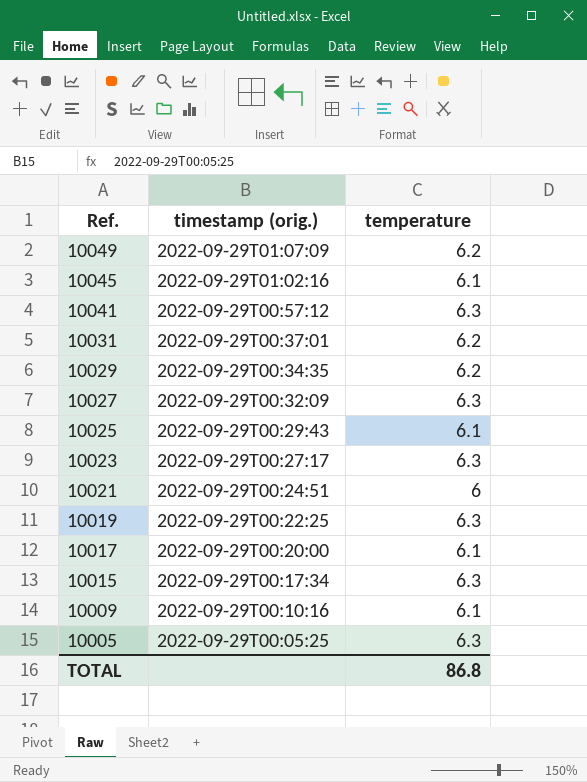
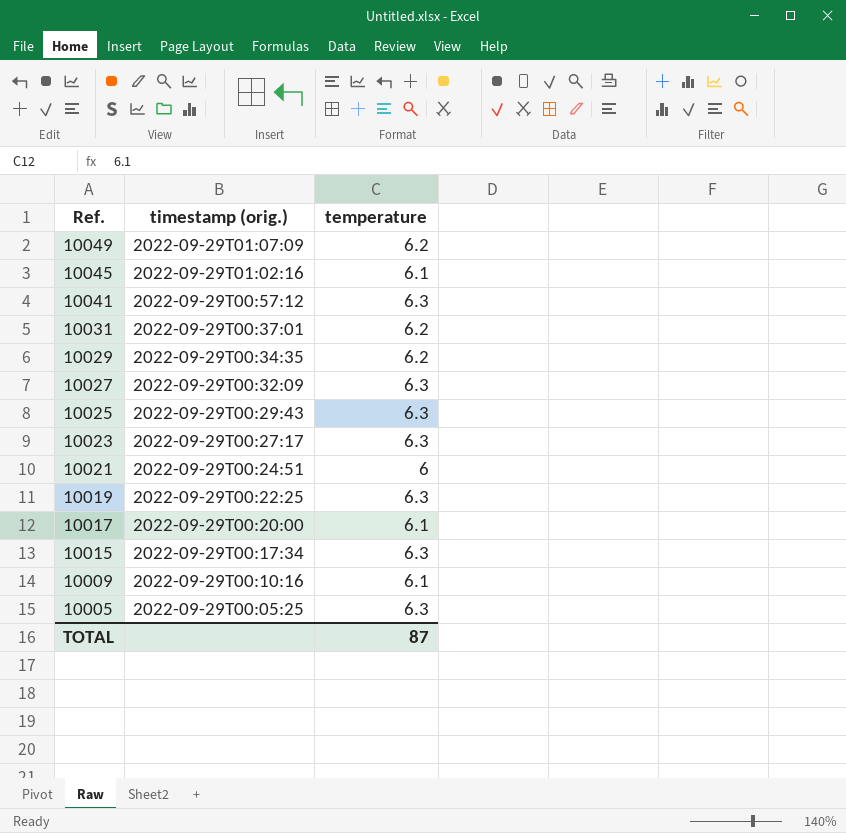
10025 | temperature: 6.1 -> 6.3
TOTAL | temperature: 86.8 -> 87

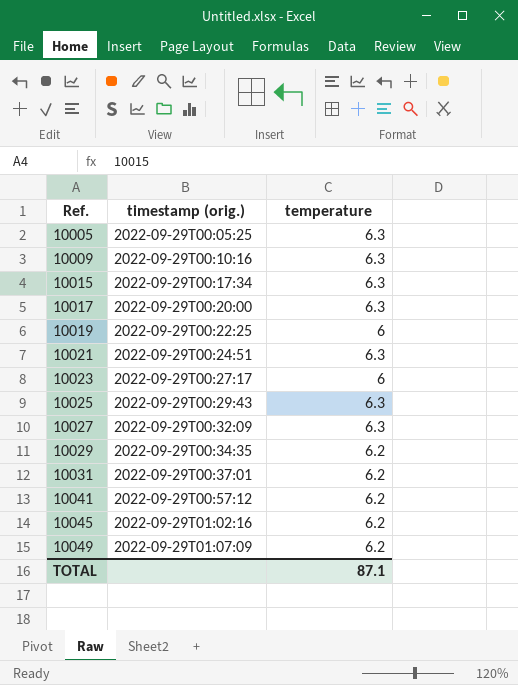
row order: Ref. descending -> Ref. ascending
10009 | temperature: 6.1 -> 6.3
10017 | temperature: 6.1 -> 6.3
10019 | temperature: 6.3 -> 6
10021 | temperature: 6 -> 6.3
10023 | temperature: 6.3 -> 6
10041 | temperature: 6.3 -> 6.2
10045 | temperature: 6.1 -> 6.2
TOTAL | temperature: 87 -> 87.1

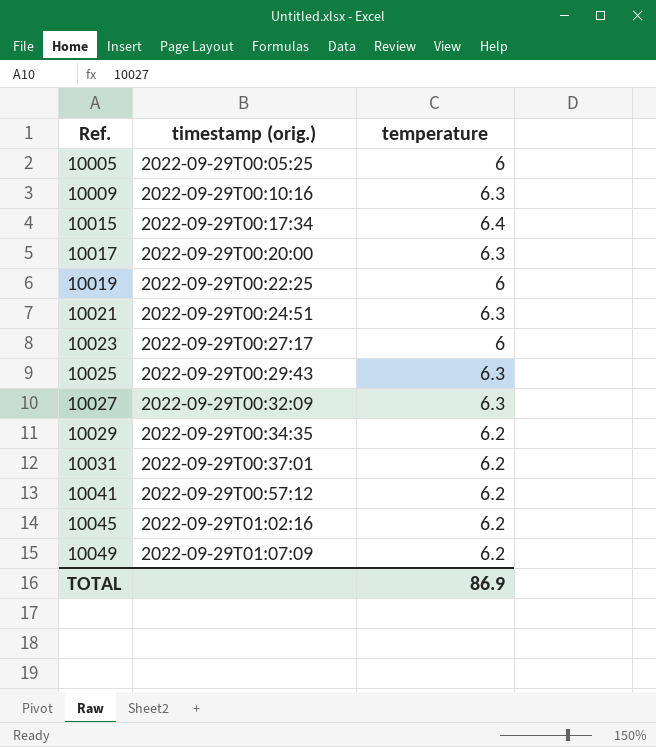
10005 | temperature: 6.3 -> 6
10015 | temperature: 6.3 -> 6.4
TOTAL | temperature: 87.1 -> 86.9

